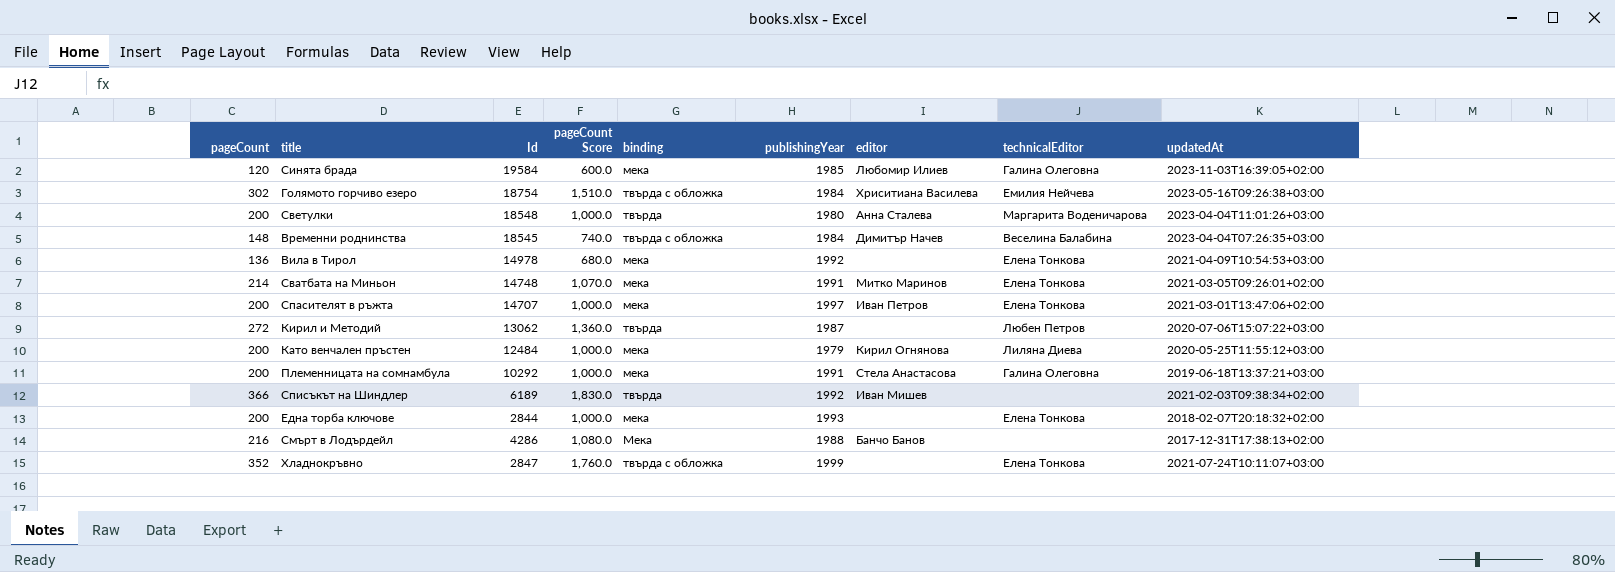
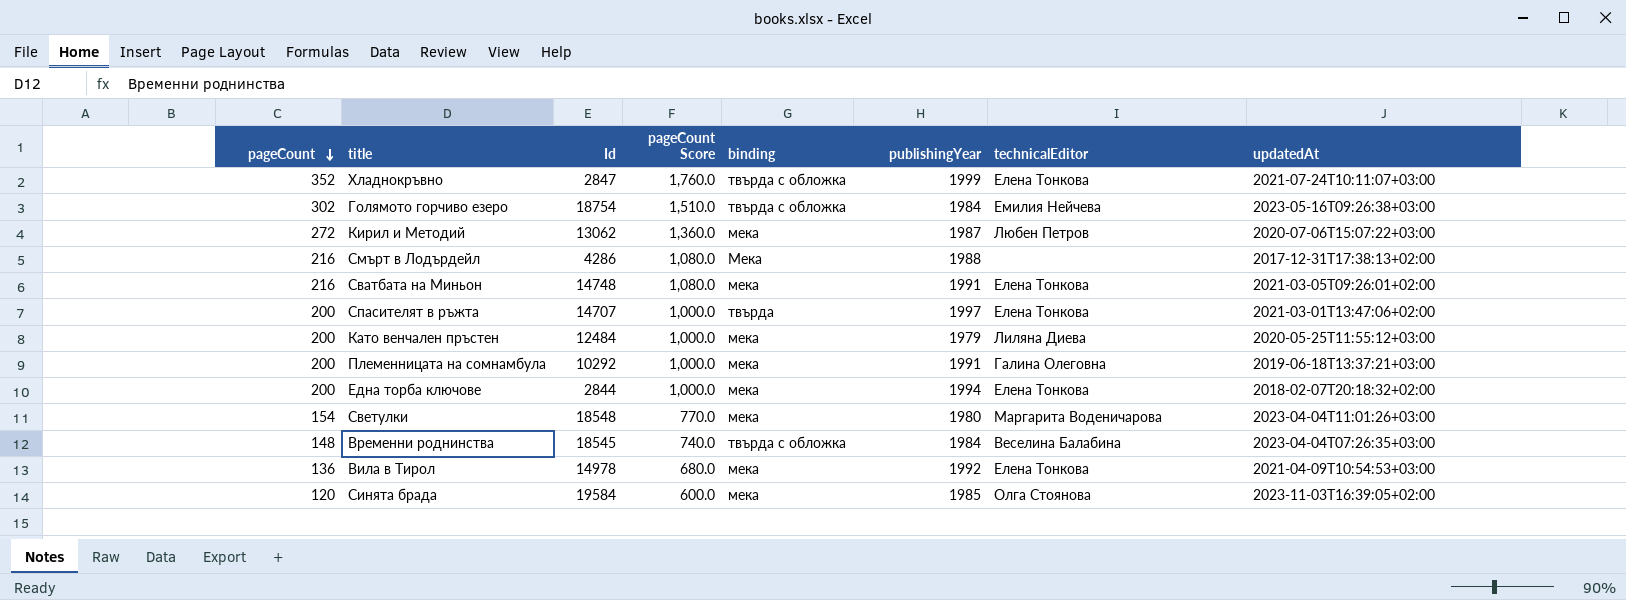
row order: none -> pageCount descending
column editor | position: 7 -> none
row Списъкът на Шиндлер: 366 | 6189 | 1,830.0 | твърда | 1992 | Иван Мишев | none | 2021-02-03T09:38:34+02:00 -> none
Кирил и Методий | binding: твърда -> мека
Сватбата на Миньон | pageCount: 214 -> 216
Сватбата на Миньон | pageCount Score: 1,070.0 -> 1,080.0
Спасителят в ръжта | binding: мека -> твърда
Една торба ключове | publishingYear: 1993 -> 1994
Светулки | pageCount: 200 -> 154
Светулки | pageCount Score: 1,000.0 -> 770.0
Светулки | binding: твърда -> мека
Синята брада | technicalEditor: Галина Олеговна -> Олга Стоянова

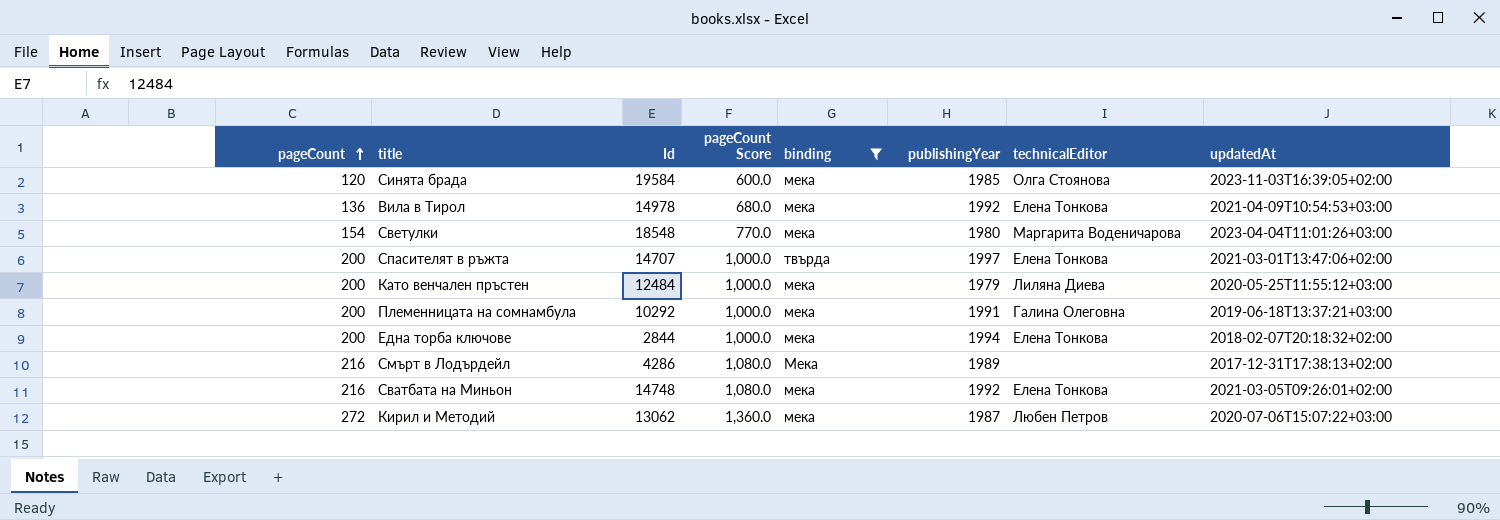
filter: none -> binding != твърда с обложка
row order: pageCount descending -> pageCount ascending
Смърт в Лодърдейл | publishingYear: 1988 -> 1989
Сватбата на Миньон | publishingYear: 1991 -> 1992

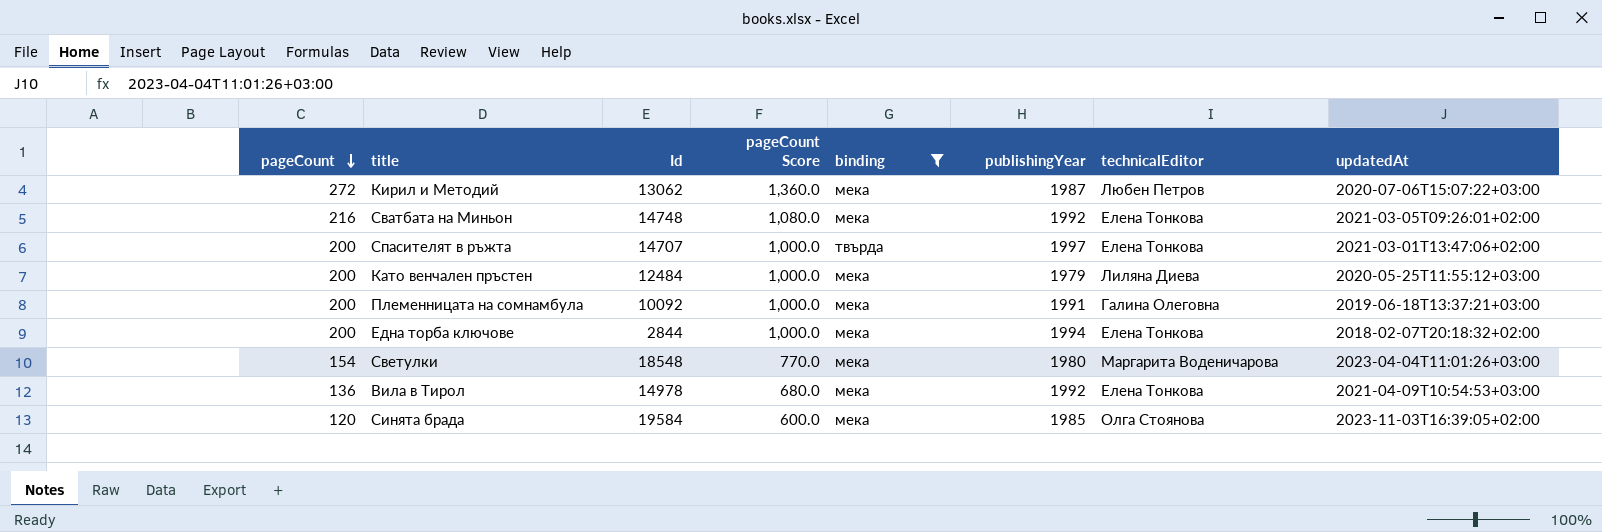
row order: pageCount ascending -> pageCount descending
row Смърт в Лодърдейл: 216 | 4286 | 1,080.0 | Мека | 1989 | none | 2017-12-31T17:38:13+02:00 -> none
Племенницата на сомнамбула | Id: 10292 -> 10092

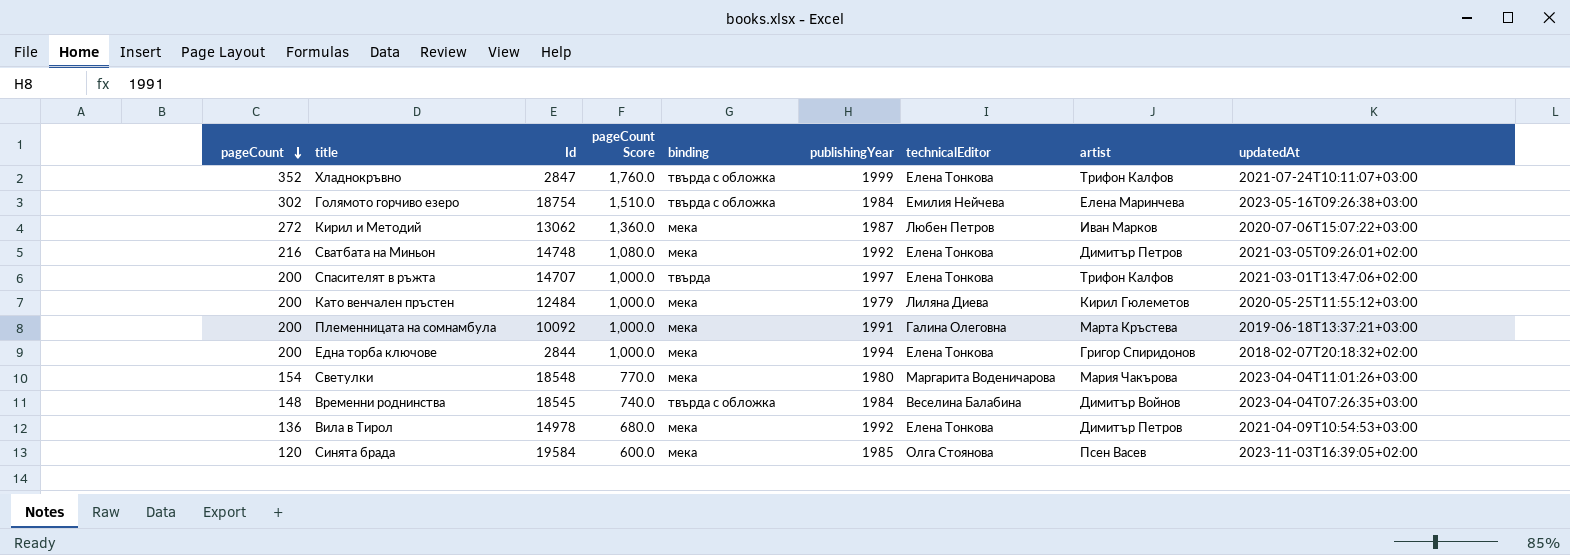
filter: binding != твърда с обложка -> none
column artist | position: none -> 8

